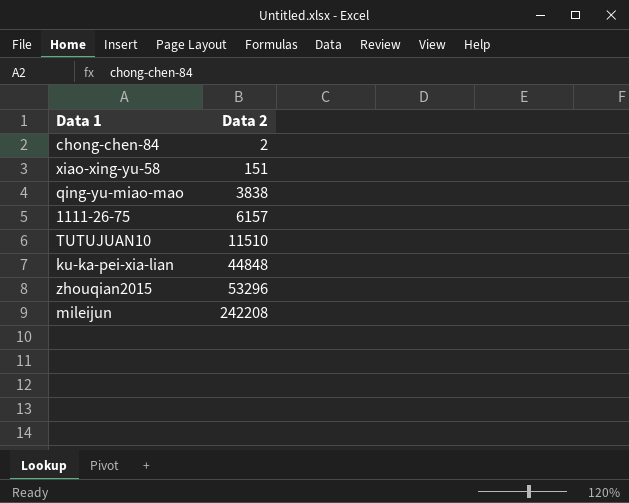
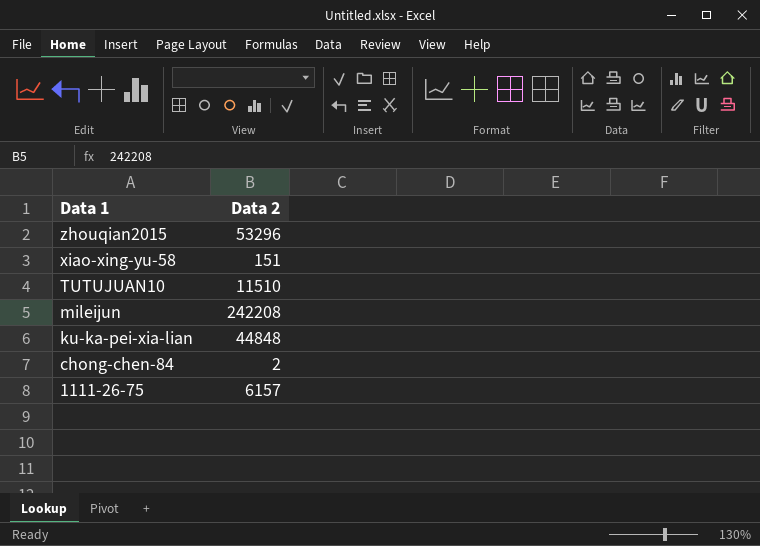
row order: Data 2 ascending -> Data 1 descending
row qing-yu-miao-mao: 3838 -> none

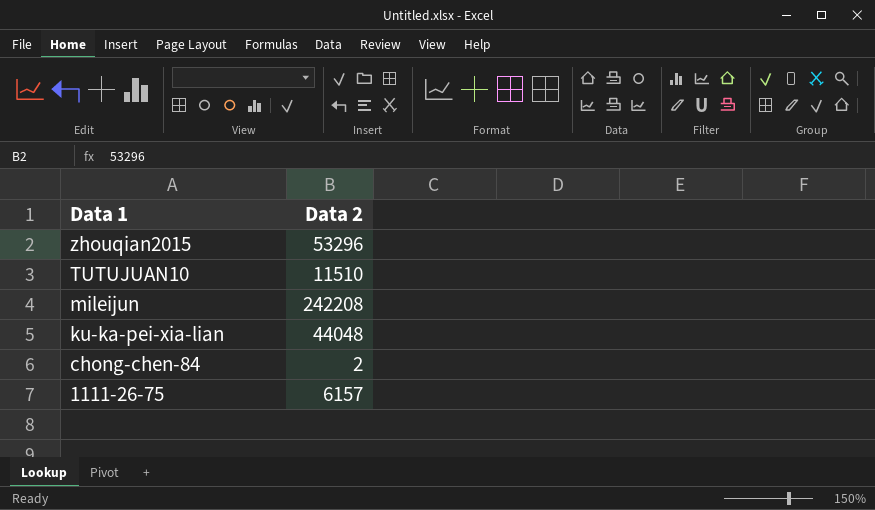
row xiao-xing-yu-58: 151 -> none
ku-ka-pei-xia-lian | Data 2: 44848 -> 44048

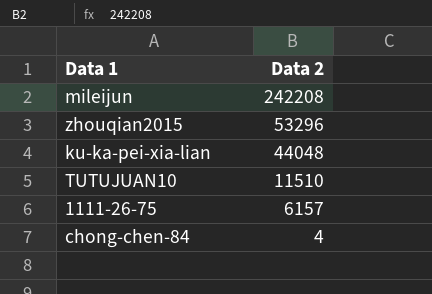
row order: Data 1 descending -> Data 2 descending
chong-chen-84 | Data 2: 2 -> 4

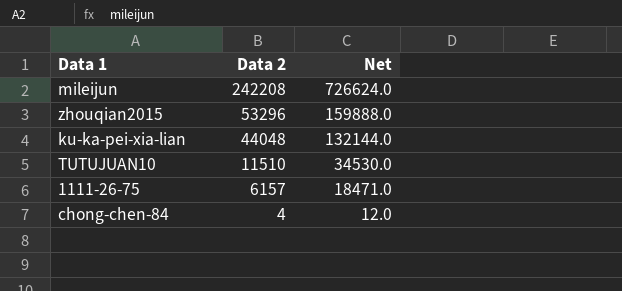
column Net | formula: none -> [Data 2] * 3

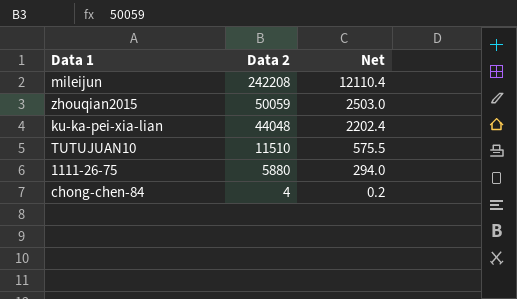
column Net | formula: [Data 2] * 3 -> [Data 2] * 0.05
zhouqian2015 | Data 2: 53296 -> 50059
1111-26-75 | Data 2: 6157 -> 5880

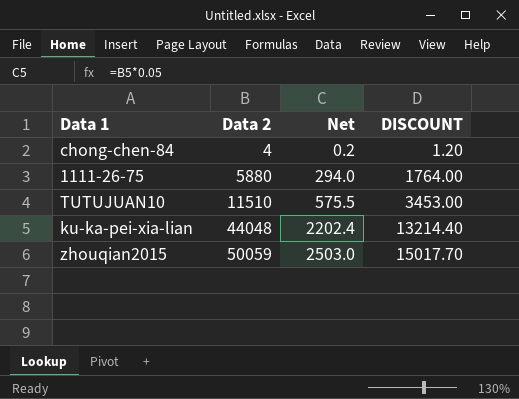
row order: Data 2 descending -> Data 2 ascending
column DISCOUNT | formula: none -> [Data 2] * 0.3
row mileijun: 242208 | 12110.4 -> none

